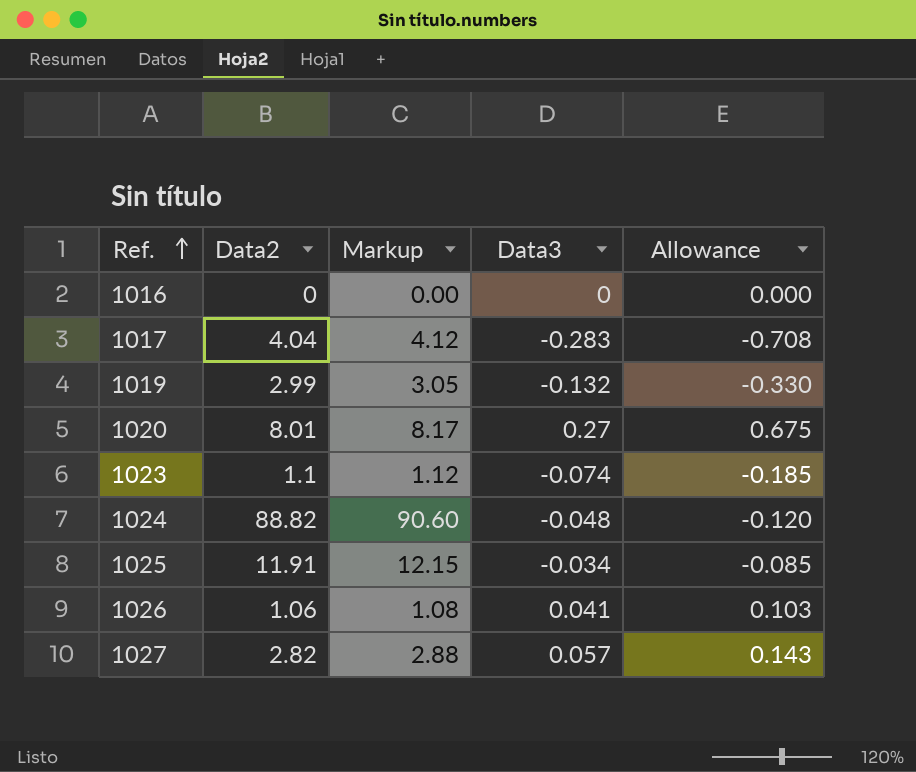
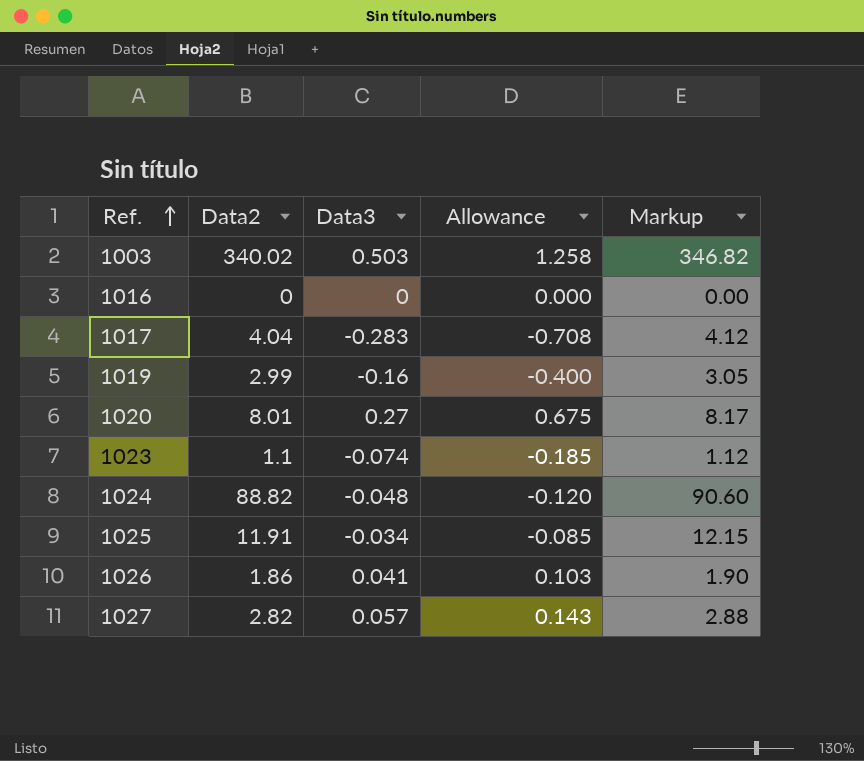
column Markup | position: 3 -> 5
row 1003: none -> 340.02 | 0.503 | 1.258 | 346.82
1019 | Data3: -0.132 -> -0.16
1019 | Allowance: -0.330 -> -0.400
1026 | Data2: 1.06 -> 1.86
1026 | Markup: 1.08 -> 1.90

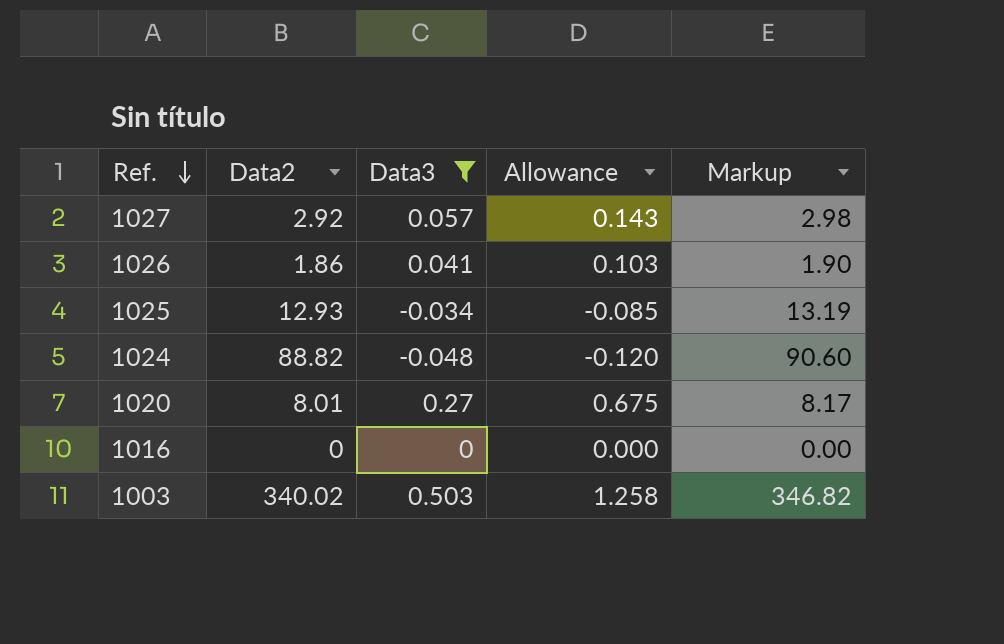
filter: none -> Data3 >= -0.048
row order: Ref. ascending -> Ref. descending
1027 | Data2: 2.82 -> 2.92
1027 | Markup: 2.88 -> 2.98
1025 | Data2: 11.91 -> 12.93
1025 | Markup: 12.15 -> 13.19

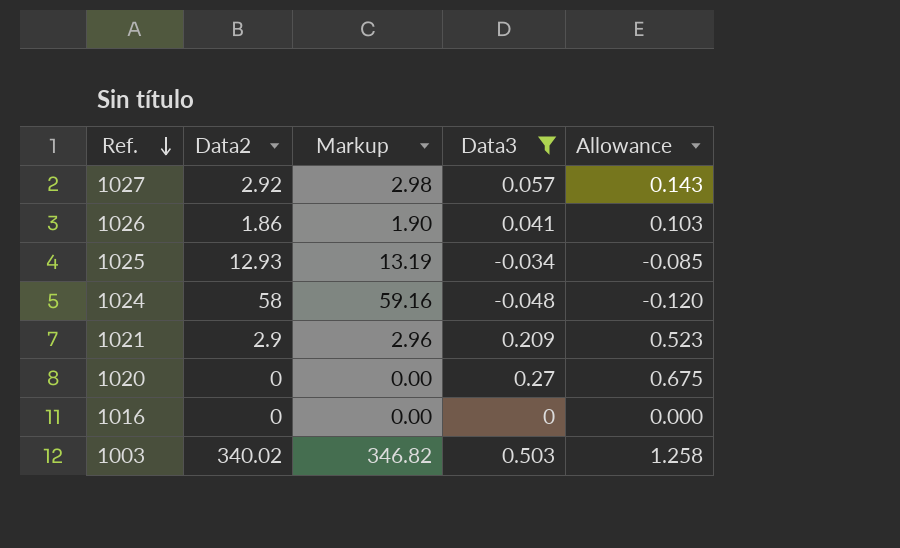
column Markup | position: 5 -> 3
1024 | Data2: 88.82 -> 58
1024 | Markup: 90.60 -> 59.16
row 1021: none -> 2.9 | 2.96 | 0.209 | 0.523
1020 | Data2: 8.01 -> 0
1020 | Markup: 8.17 -> 0.00

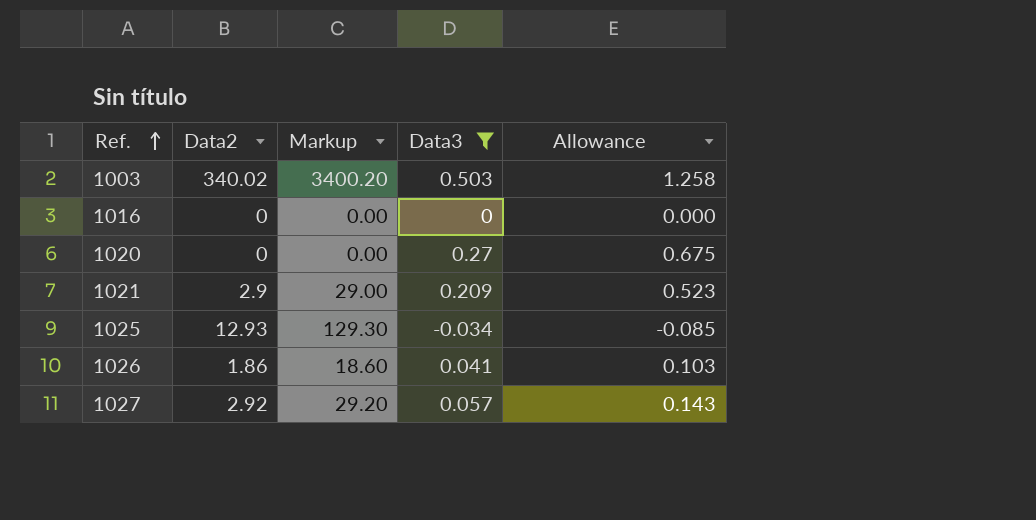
row order: Ref. descending -> Ref. ascending
column Markup | formula: [Data2] * 1.02 -> [Data2] * 10
row 1024: 58 | 59.16 | -0.048 | -0.120 -> none

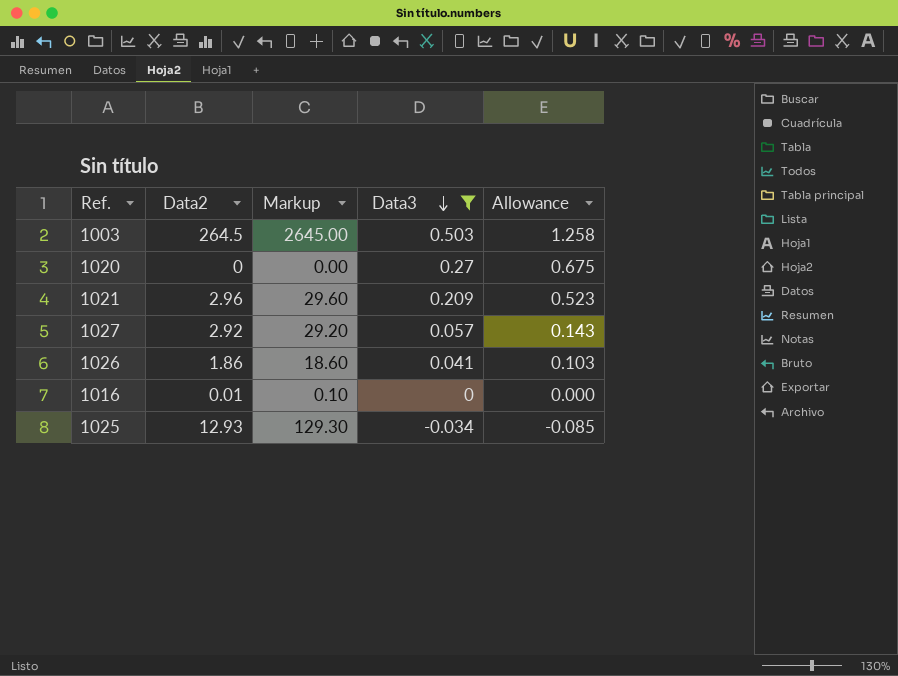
row order: Ref. ascending -> Data3 descending
1003 | Data2: 340.02 -> 264.5
1003 | Markup: 3400.20 -> 2645.00
1021 | Data2: 2.9 -> 2.96
1021 | Markup: 29.00 -> 29.60
1016 | Data2: 0 -> 0.01
1016 | Markup: 0.00 -> 0.10

